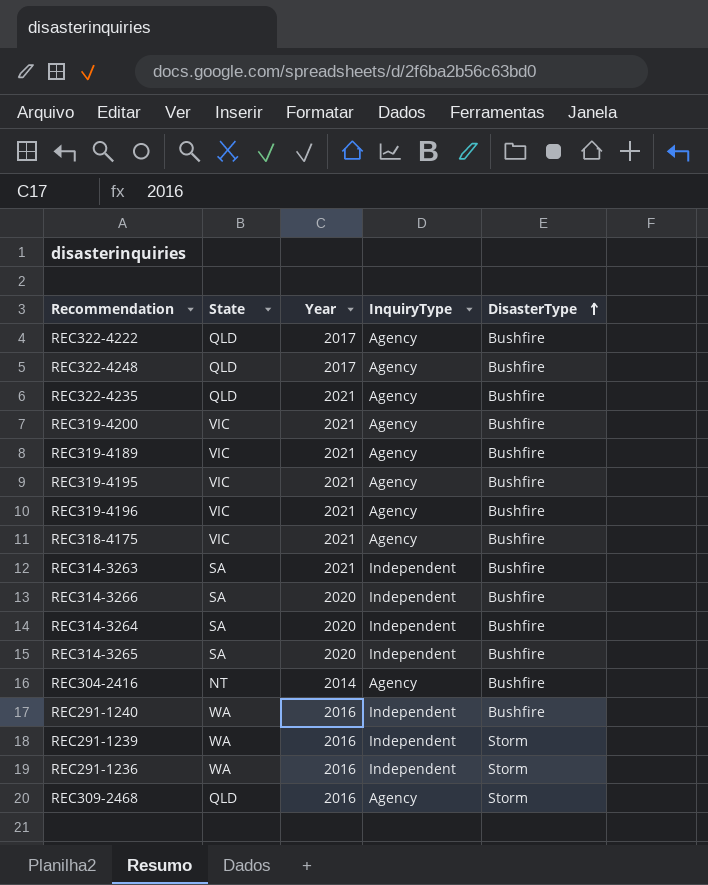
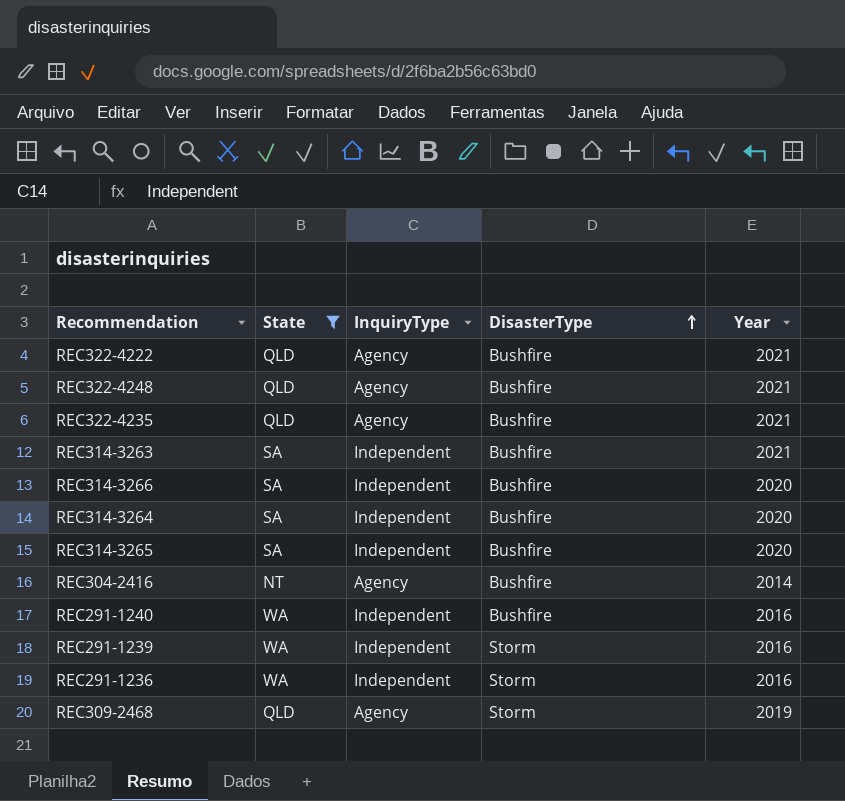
filter: none -> State != VIC
column Year | position: 3 -> 5
REC322-4222 | Year: 2017 -> 2021
REC322-4248 | Year: 2017 -> 2021
REC309-2468 | Year: 2016 -> 2019

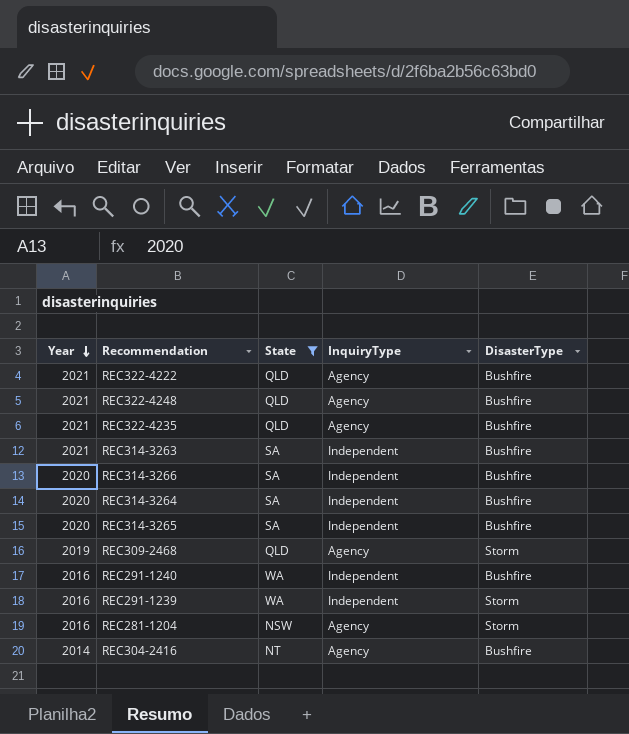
row order: DisasterType ascending -> Year descending
column Year | position: 5 -> 1
row REC291-1236: WA | Independent | Storm | 2016 -> none
row REC281-1204: none -> 2016 | NSW | Agency | Storm

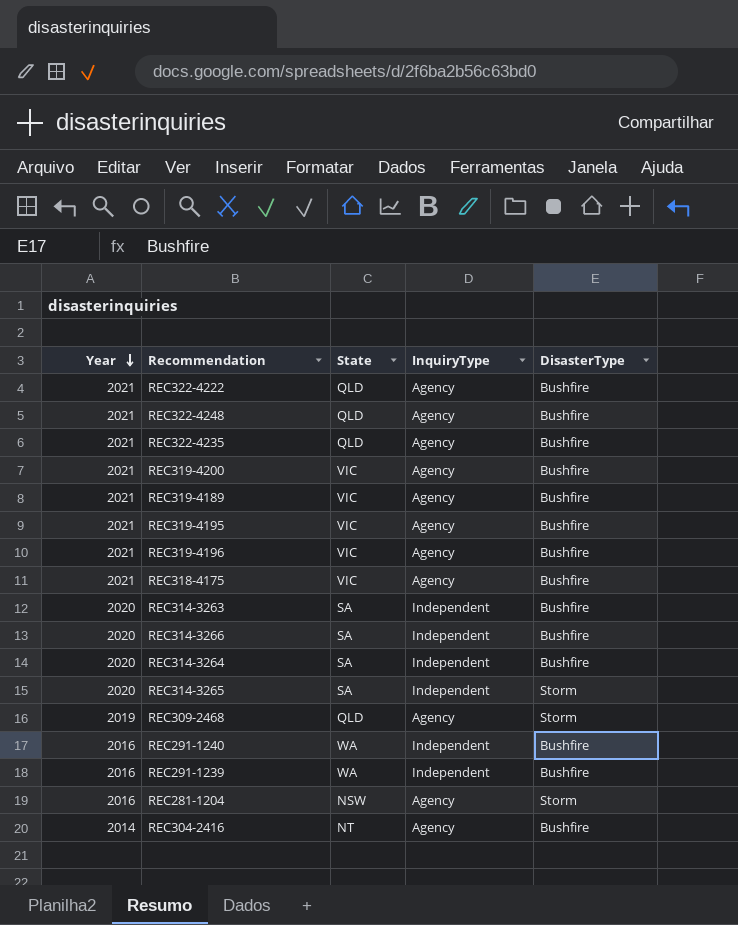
filter: State != VIC -> none
REC314-3263 | Year: 2021 -> 2020
REC314-3265 | DisasterType: Bushfire -> Storm
REC291-1239 | DisasterType: Storm -> Bushfire

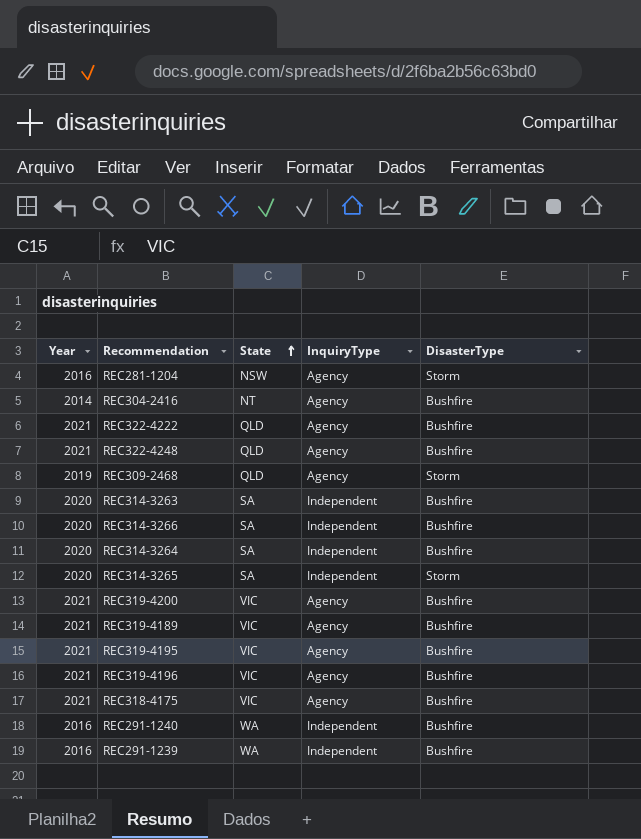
row order: Year descending -> State ascending
row REC322-4235: 2021 | QLD | Agency | Bushfire -> none

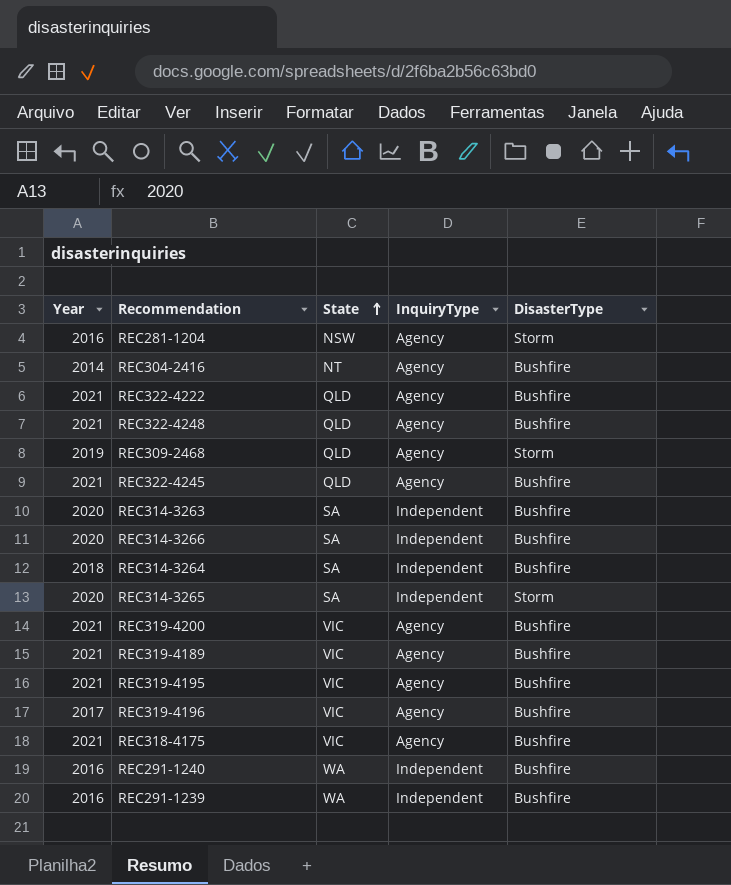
row REC322-4245: none -> 2021 | QLD | Agency | Bushfire
REC314-3264 | Year: 2020 -> 2018
REC319-4196 | Year: 2021 -> 2017

